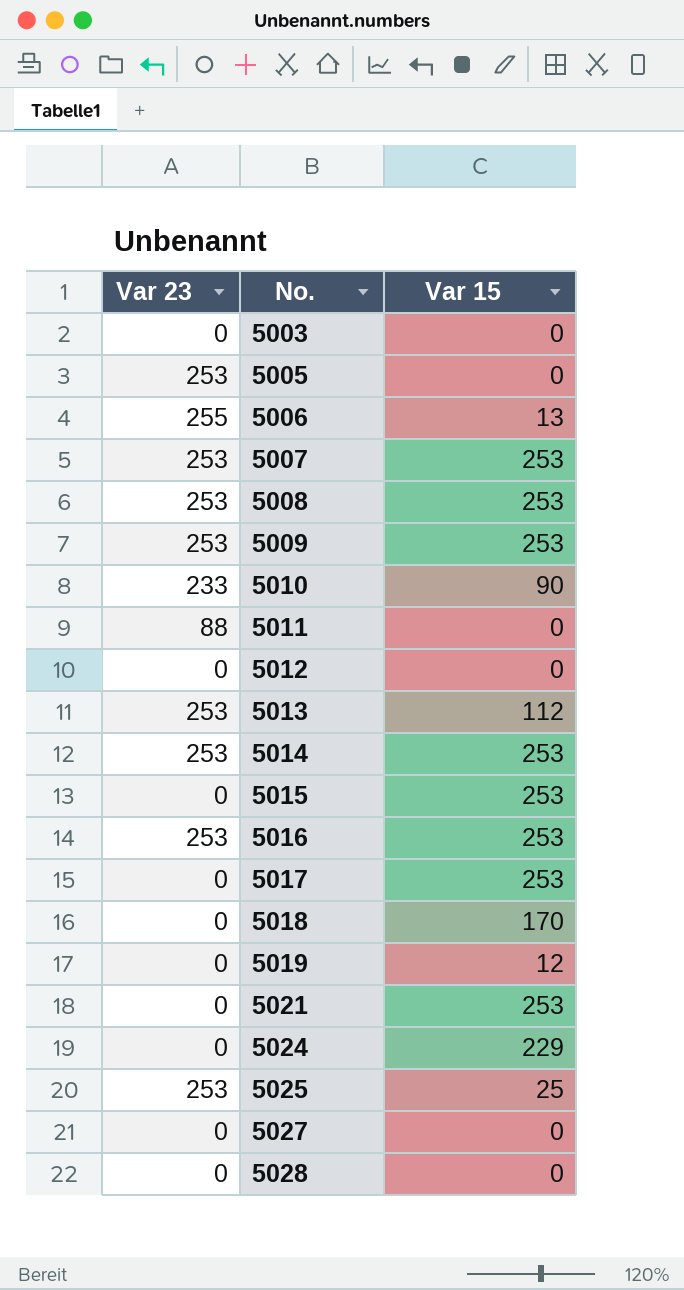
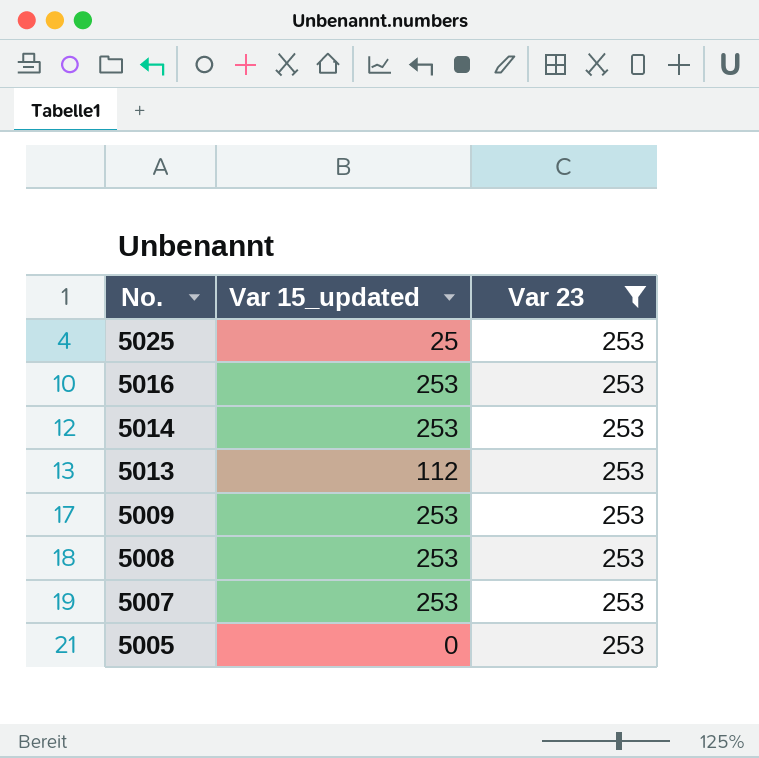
filter: none -> Var 23 = 253
row order: No. ascending -> No. descending
column name: Var 15 -> Var 15_updated
column Var 23 | position: 1 -> 3

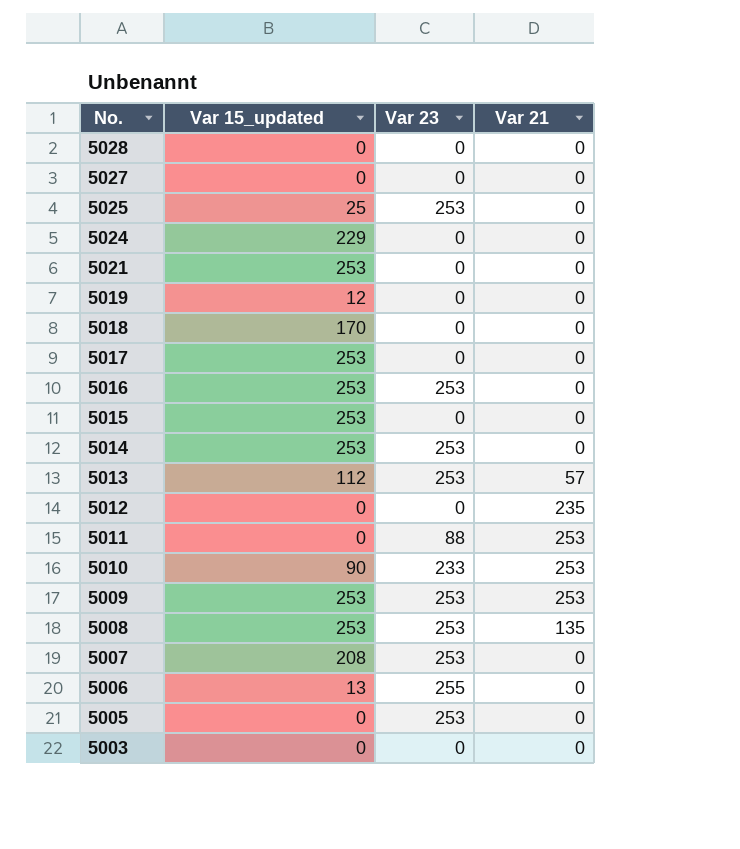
filter: Var 23 = 253 -> none
column Var 21 | position: none -> 4
5007 | Var 15_updated: 253 -> 208

